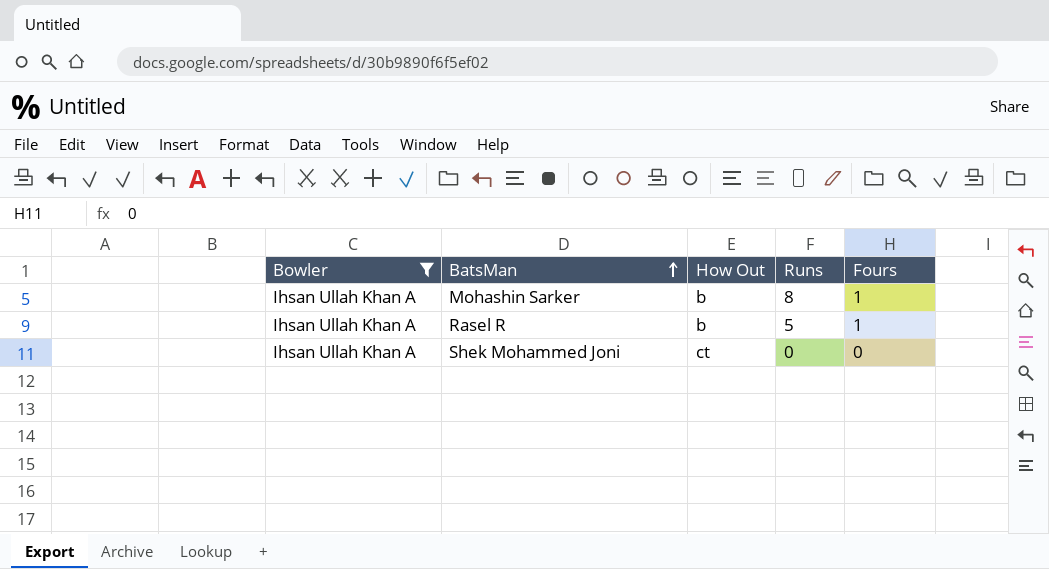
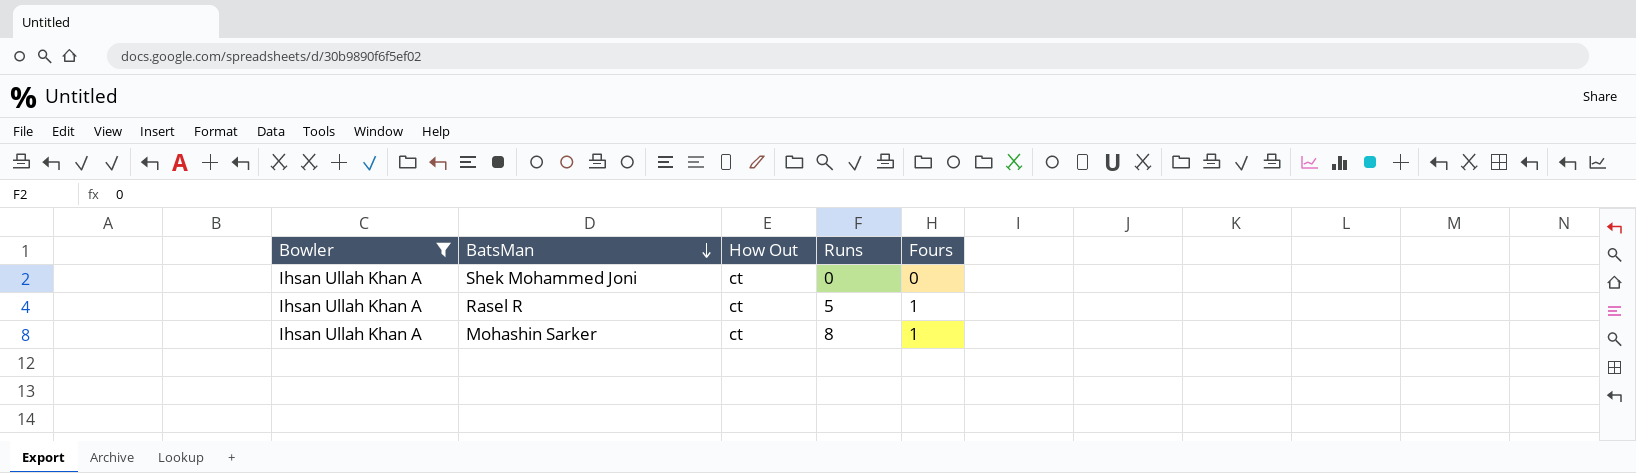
row order: BatsMan ascending -> BatsMan descending
Rasel R | How Out: b -> ct
Mohashin Sarker | How Out: b -> ct

